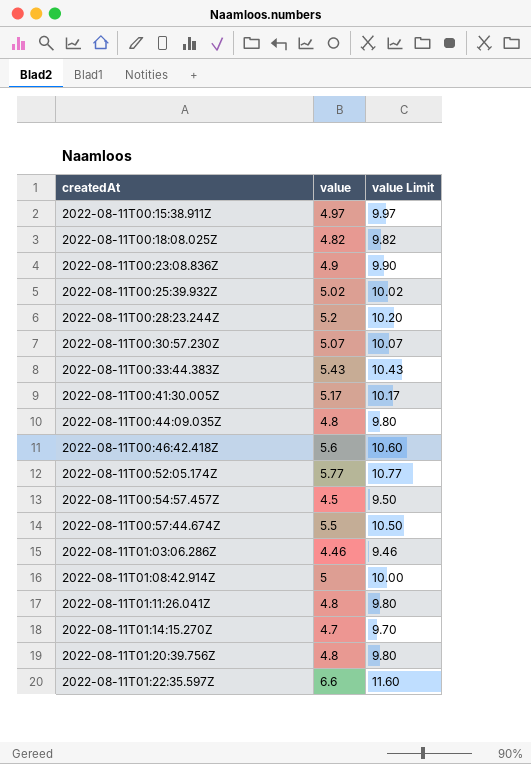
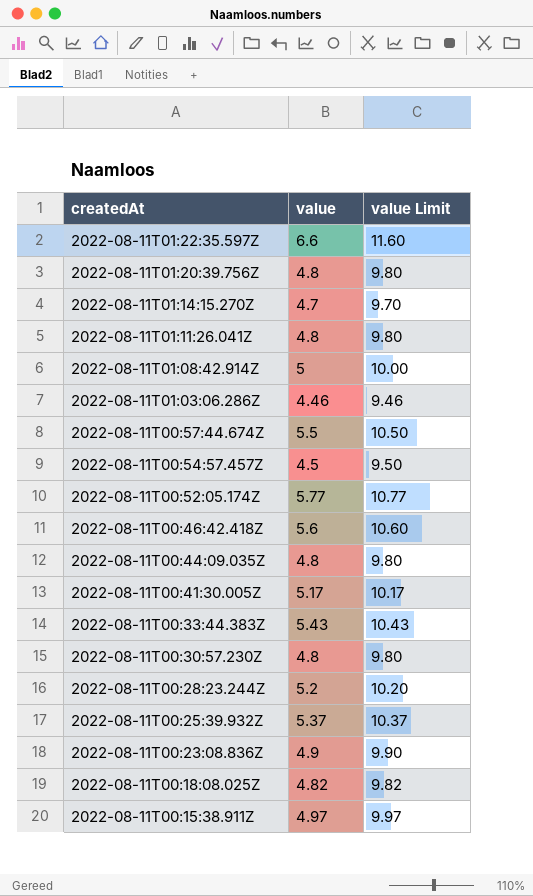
row order: createdAt ascending -> createdAt descending
2022-08-11T00:30:57.230Z | value: 5.07 -> 4.8
2022-08-11T00:30:57.230Z | value Limit: 10.07 -> 9.80
2022-08-11T00:25:39.932Z | value: 5.02 -> 5.37
2022-08-11T00:25:39.932Z | value Limit: 10.02 -> 10.37

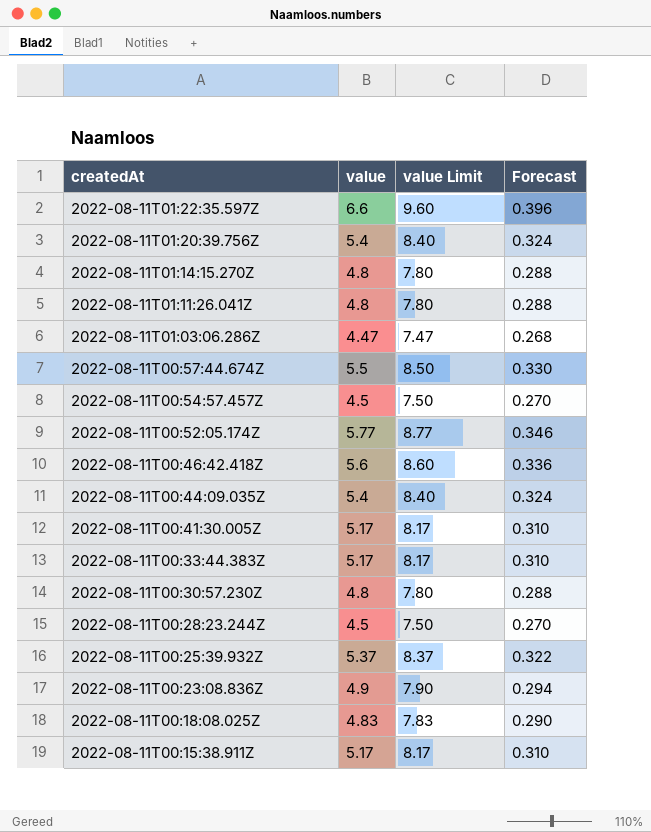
column value Limit | formula: [value] + 5 -> [value] + 3
column Forecast | formula: none -> [value] * 0.06
row 2022-08-11T01:08:42.914Z: 5 | 10.00 -> none
2022-08-11T01:20:39.756Z | value: 4.8 -> 5.4
2022-08-11T01:14:15.270Z | value: 4.7 -> 4.8
2022-08-11T01:03:06.286Z | value: 4.46 -> 4.47
2022-08-11T00:44:09.035Z | value: 4.8 -> 5.4
2022-08-11T00:33:44.383Z | value: 5.43 -> 5.17
2022-08-11T00:28:23.244Z | value: 5.2 -> 4.5
2022-08-11T00:18:08.025Z | value: 4.82 -> 4.83
2022-08-11T00:15:38.911Z | value: 4.97 -> 5.17

